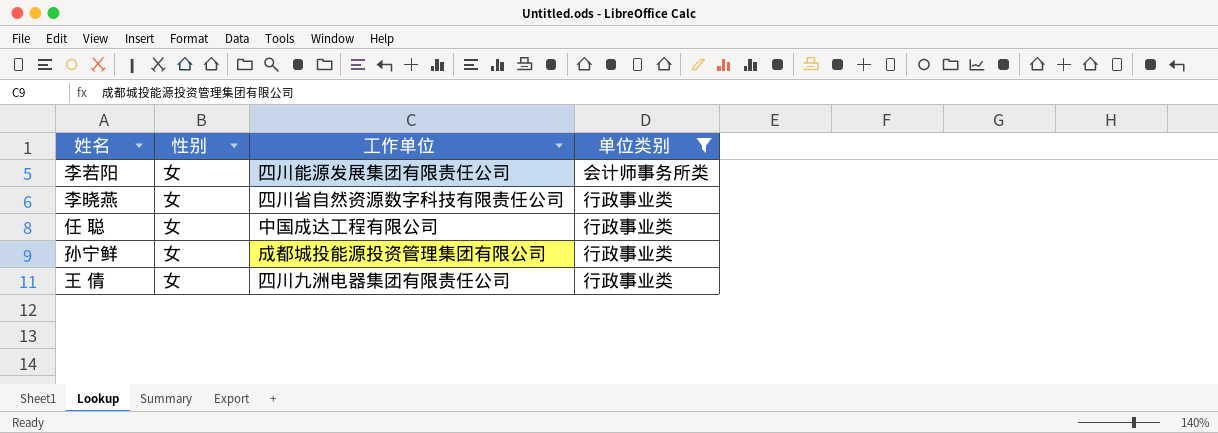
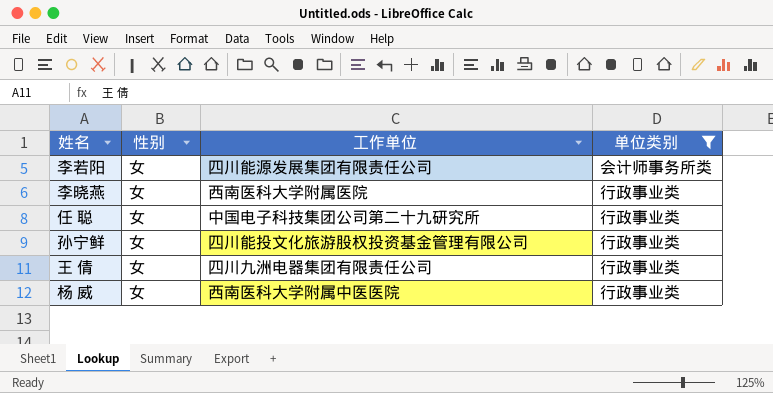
李晓燕 | 工作单位: 四川省自然资源数字科技有限责任公司 -> 西南医科大学附属医院
任 聪 | 工作单位: 中国成达工程有限公司 -> 中国电子科技集团公司第二十九研究所
孙宁鲜 | 工作单位: 成都城投能源投资管理集团有限公司 -> 四川能投文化旅游股权投资基金管理有限公司
row 杨 威: none -> 女 | 西南医科大学附属中医医院 | 行政事业类

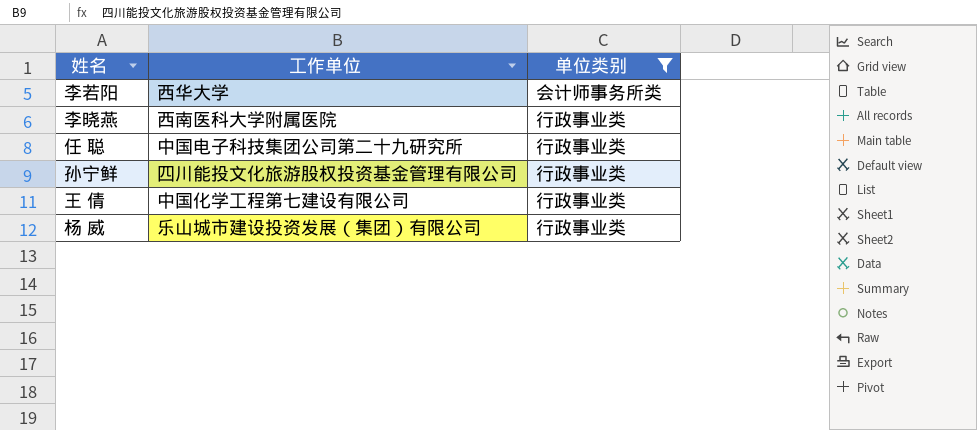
column 性别 | position: 2 -> none
李若阳 | 工作单位: 四川能源发展集团有限责任公司 -> 西华大学
王 倩 | 工作单位: 四川九洲电器集团有限责任公司 -> 中国化学工程第七建设有限公司
杨 威 | 工作单位: 西南医科大学附属中医医院 -> 乐山城市建设投资发展（集团）有限公司

